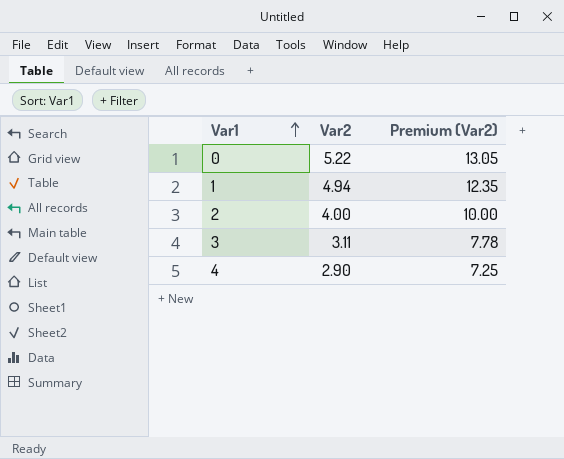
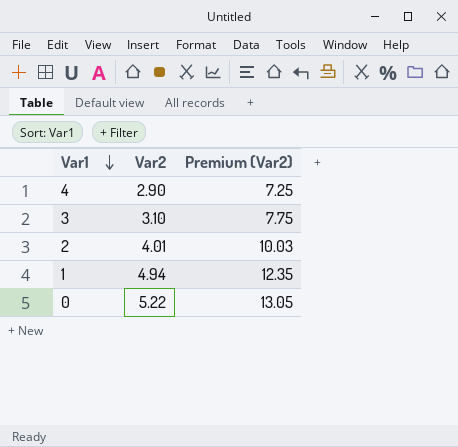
row order: Var1 ascending -> Var1 descending
3 | Var2: 3.11 -> 3.10
3 | Premium (Var2): 7.78 -> 7.75
2 | Var2: 4.00 -> 4.01
2 | Premium (Var2): 10.00 -> 10.03

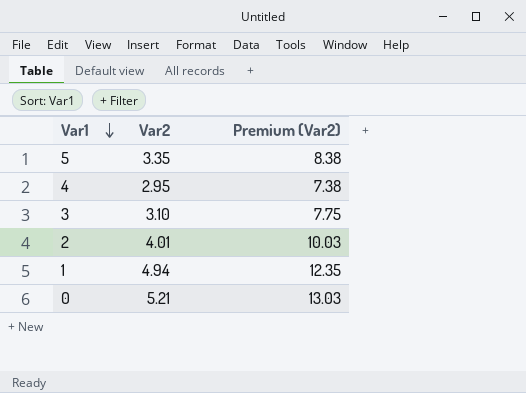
row 5: none -> 3.35 | 8.38
4 | Var2: 2.90 -> 2.95
4 | Premium (Var2): 7.25 -> 7.38
0 | Var2: 5.22 -> 5.21
0 | Premium (Var2): 13.05 -> 13.03

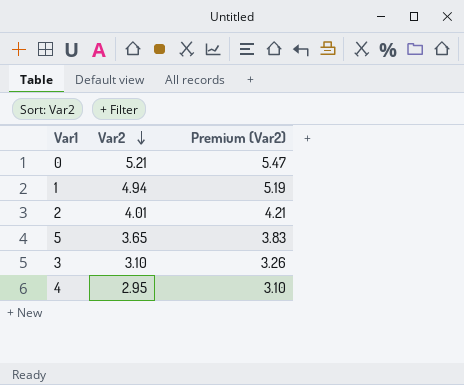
row order: Var1 descending -> Var2 descending
column Premium (Var2) | formula: [Var2] * 2.5 -> [Var2] * 1.05
5 | Var2: 3.35 -> 3.65

